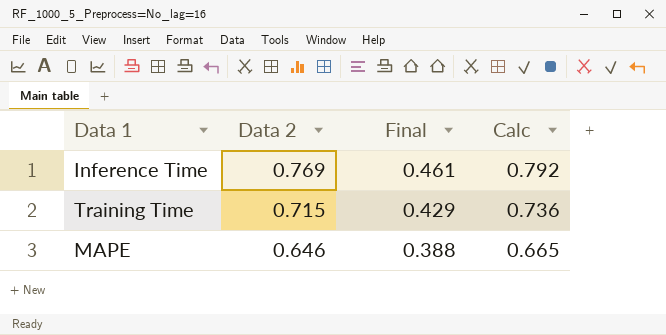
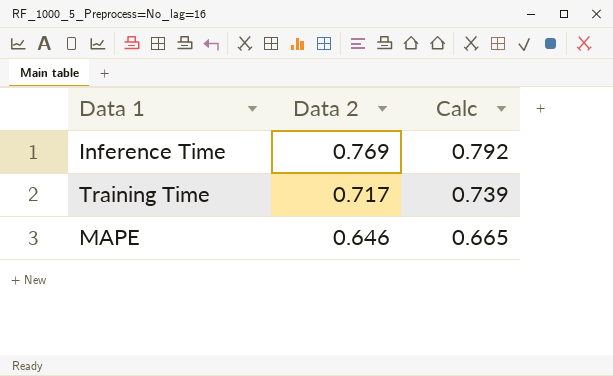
column Final | formula: [Data 2] * 0.6 -> none
Training Time | Data 2: 0.715 -> 0.717
Training Time | Calc: 0.736 -> 0.739

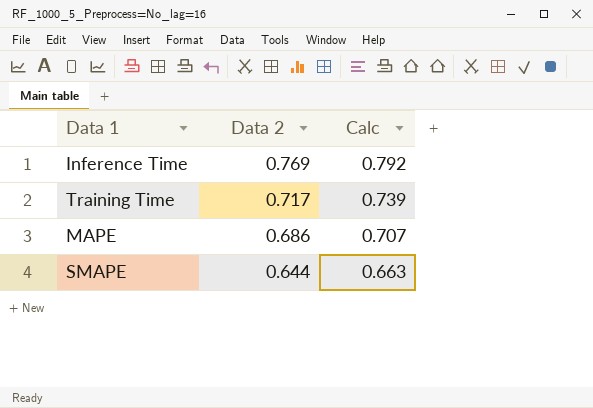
MAPE | Data 2: 0.646 -> 0.686
MAPE | Calc: 0.665 -> 0.707
row SMAPE: none -> 0.644 | 0.663

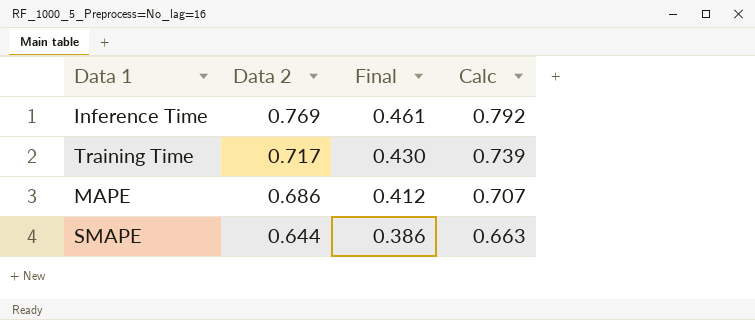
column Final | formula: none -> [Data 2] * 0.6

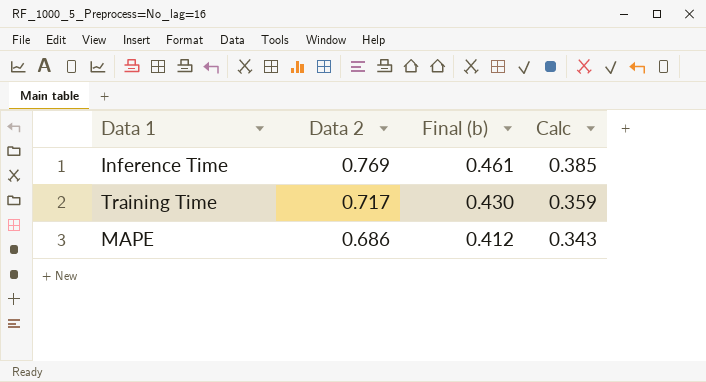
column name: Final -> Final (b)
column Calc | formula: [Data 2] * 1.03 -> [Data 2] * 0.5
row SMAPE: 0.644 | 0.386 | 0.663 -> none

